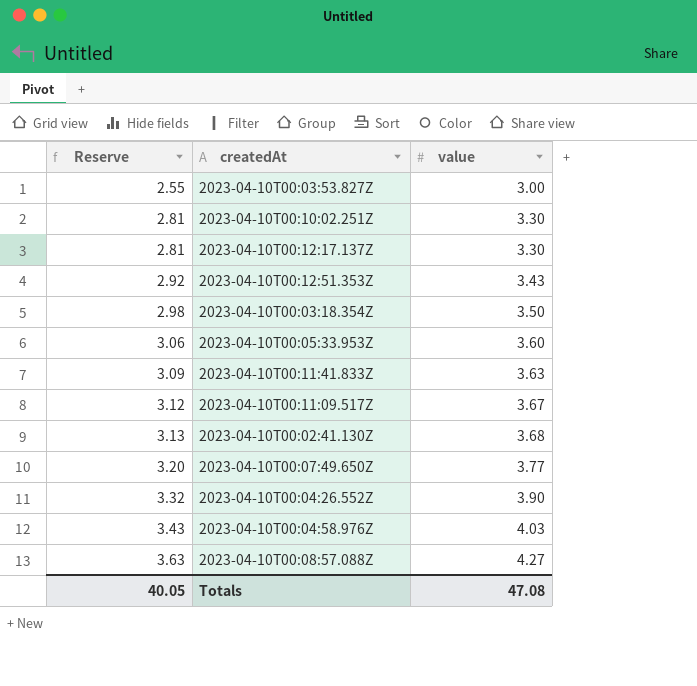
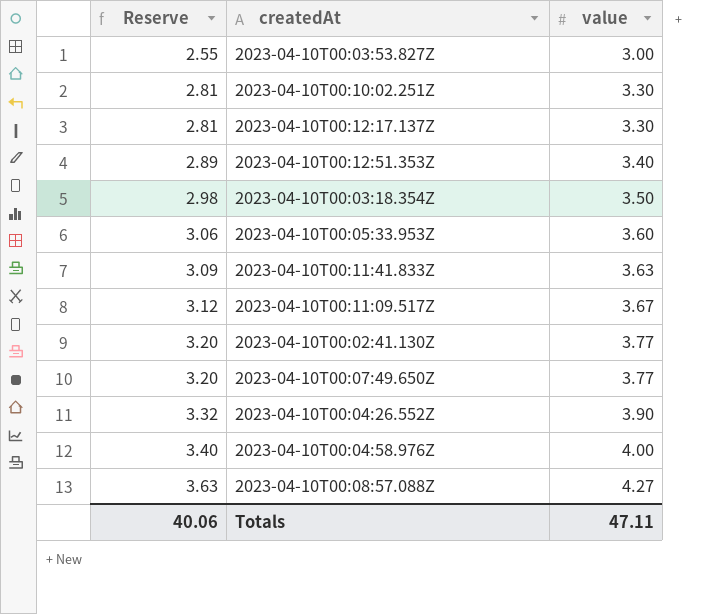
2023-04-10T00:12:51.353Z | Reserve: 2.92 -> 2.89
2023-04-10T00:12:51.353Z | value: 3.43 -> 3.40
2023-04-10T00:02:41.130Z | Reserve: 3.13 -> 3.20
2023-04-10T00:02:41.130Z | value: 3.68 -> 3.77
2023-04-10T00:04:58.976Z | Reserve: 3.43 -> 3.40
2023-04-10T00:04:58.976Z | value: 4.03 -> 4.00
Totals | Reserve: 40.05 -> 40.06
Totals | value: 47.08 -> 47.11

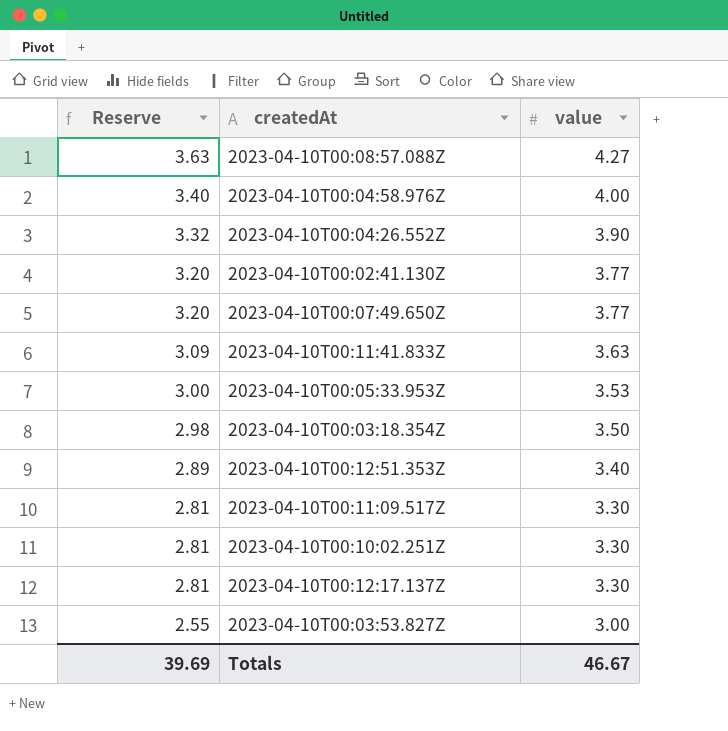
row order: Reserve ascending -> Reserve descending
2023-04-10T00:05:33.953Z | Reserve: 3.06 -> 3.00
2023-04-10T00:05:33.953Z | value: 3.60 -> 3.53
2023-04-10T00:11:09.517Z | Reserve: 3.12 -> 2.81
2023-04-10T00:11:09.517Z | value: 3.67 -> 3.30
Totals | Reserve: 40.06 -> 39.69
Totals | value: 47.11 -> 46.67

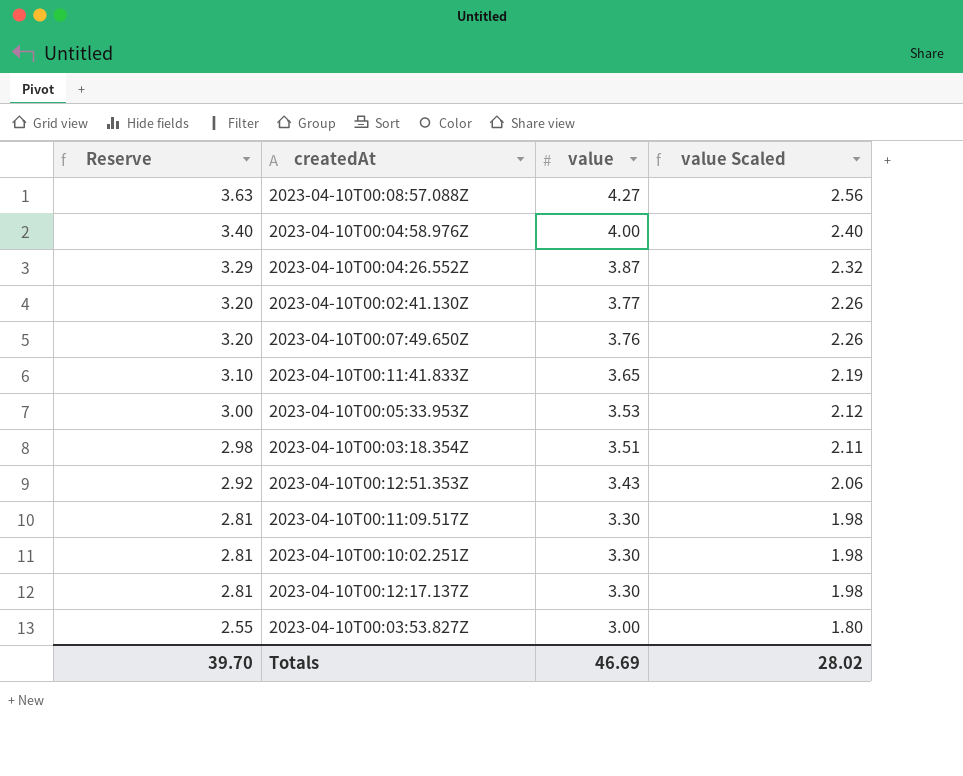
column value Scaled | formula: none -> [value] * 0.6
2023-04-10T00:04:26.552Z | Reserve: 3.32 -> 3.29
2023-04-10T00:04:26.552Z | value: 3.90 -> 3.87
2023-04-10T00:07:49.650Z | value: 3.77 -> 3.76
2023-04-10T00:11:41.833Z | Reserve: 3.09 -> 3.10
2023-04-10T00:11:41.833Z | value: 3.63 -> 3.65
2023-04-10T00:03:18.354Z | value: 3.50 -> 3.51
2023-04-10T00:12:51.353Z | Reserve: 2.89 -> 2.92
2023-04-10T00:12:51.353Z | value: 3.40 -> 3.43
Totals | Reserve: 39.69 -> 39.70
Totals | value: 46.67 -> 46.69

